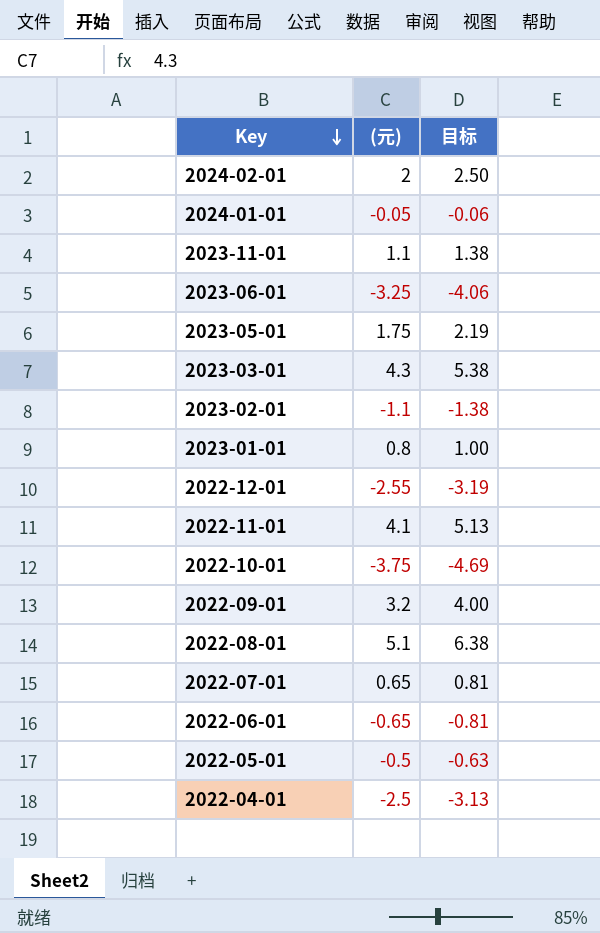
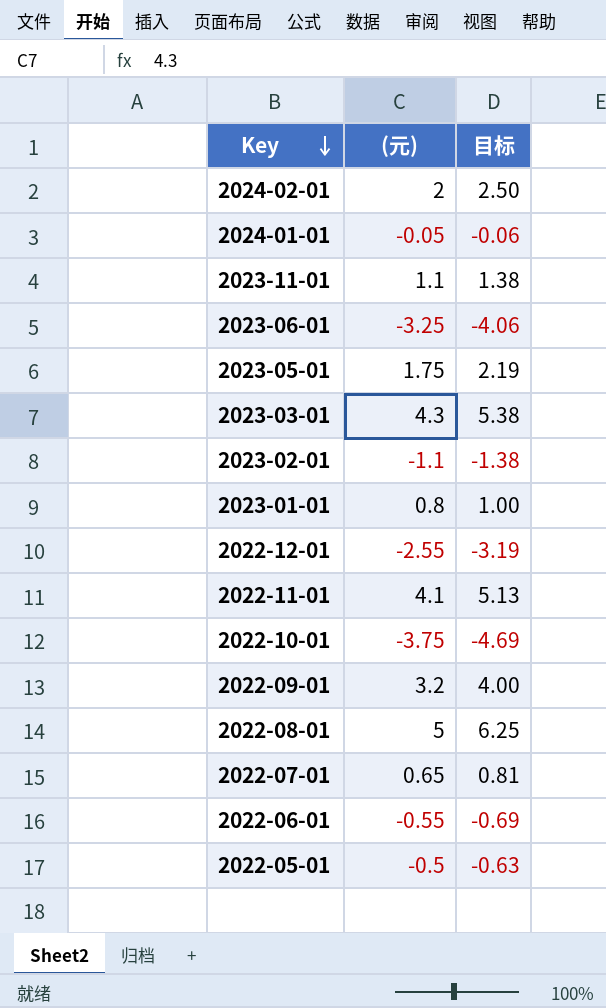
row 2022-04-01: -2.5 | -3.13 -> none
2022-08-01 | (元): 5.1 -> 5
2022-08-01 | 目标: 6.38 -> 6.25
2022-06-01 | (元): -0.65 -> -0.55
2022-06-01 | 目标: -0.81 -> -0.69

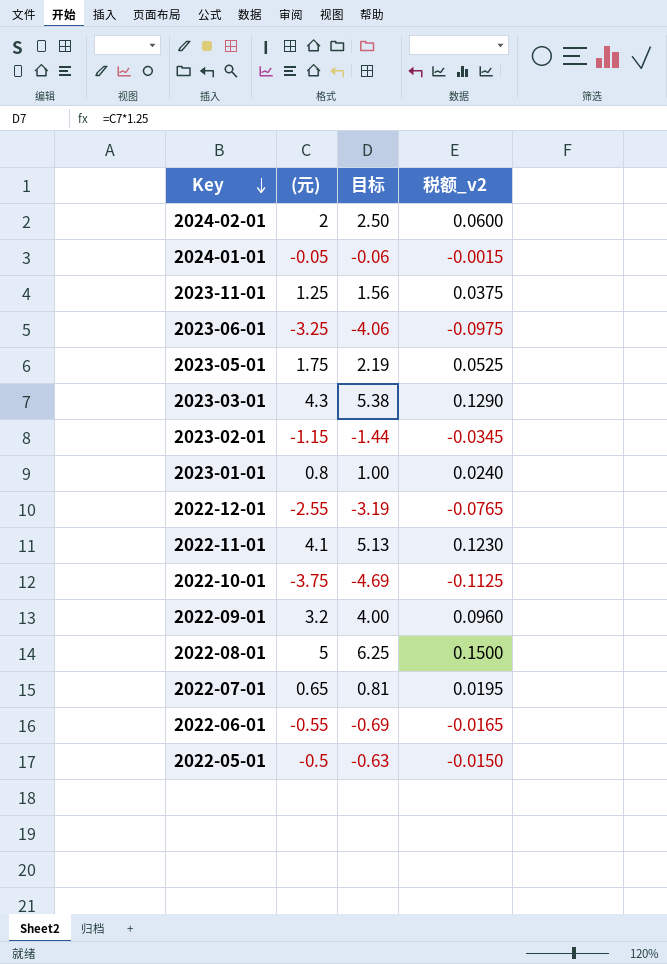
column 税额_v2 | formula: none -> [(元)] * 0.03
2023-11-01 | (元): 1.1 -> 1.25
2023-11-01 | 目标: 1.38 -> 1.56
2023-02-01 | (元): -1.1 -> -1.15
2023-02-01 | 目标: -1.38 -> -1.44

